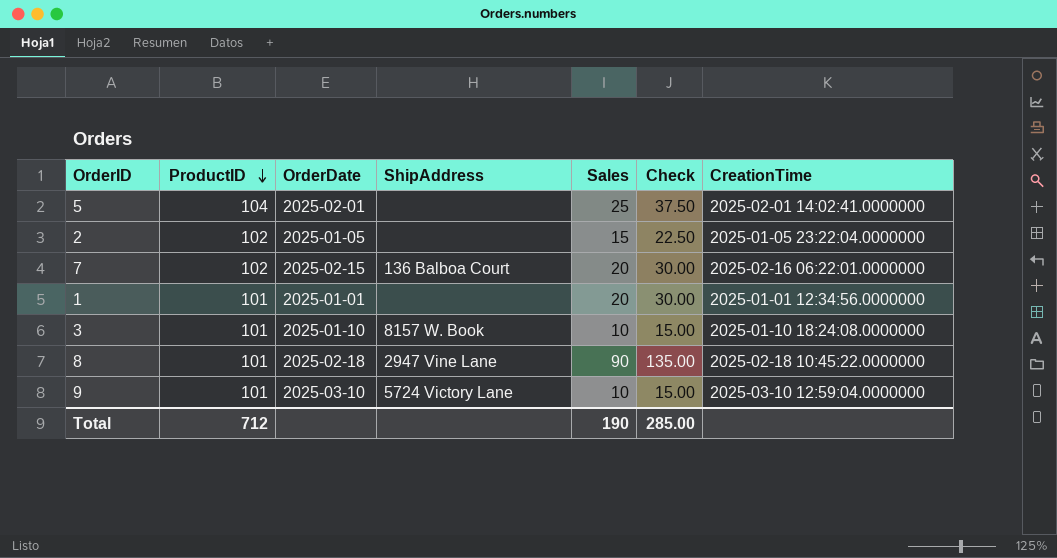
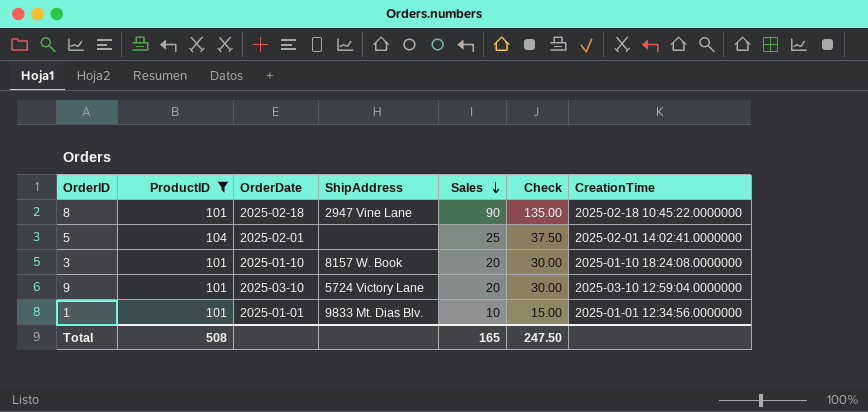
filter: none -> ProductID != 102
row order: ProductID descending -> Sales descending
3 | Sales: 10 -> 20
3 | Check: 15.00 -> 30.00
9 | Sales: 10 -> 20
9 | Check: 15.00 -> 30.00
1 | ShipAddress: none -> 9833 Mt. Dias Blv.
1 | Sales: 20 -> 10
1 | Check: 30.00 -> 15.00
Total | ProductID: 712 -> 508
Total | Sales: 190 -> 165
Total | Check: 285.00 -> 247.50

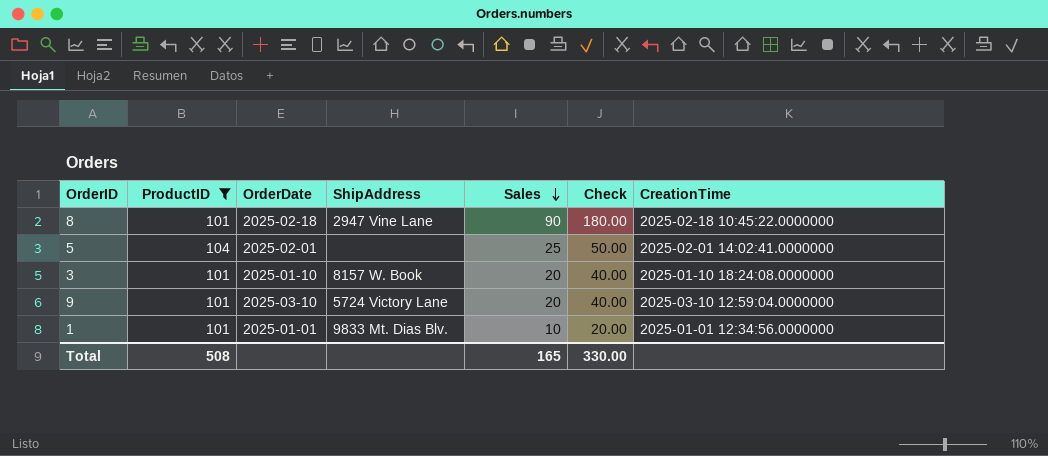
column Check | formula: [Sales] * 1.5 -> [Sales] * 2
Total | Check: 247.50 -> 330.00

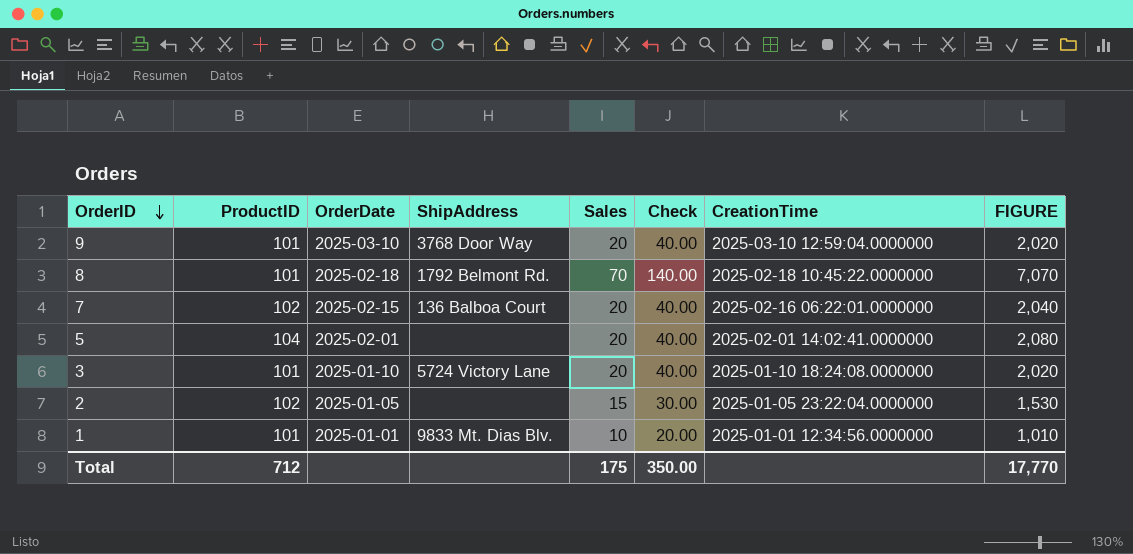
filter: ProductID != 102 -> none
row order: Sales descending -> OrderID descending
column FIGURE | formula: none -> [ProductID] * [Sales]
9 | ShipAddress: 5724 Victory Lane -> 3768 Door Way
8 | ShipAddress: 2947 Vine Lane -> 1792 Belmont Rd.
8 | Sales: 90 -> 70
8 | Check: 180.00 -> 140.00
5 | Sales: 25 -> 20
5 | Check: 50.00 -> 40.00
3 | ShipAddress: 8157 W. Book -> 5724 Victory Lane
Total | ProductID: 508 -> 712
Total | Sales: 165 -> 175
Total | Check: 330.00 -> 350.00

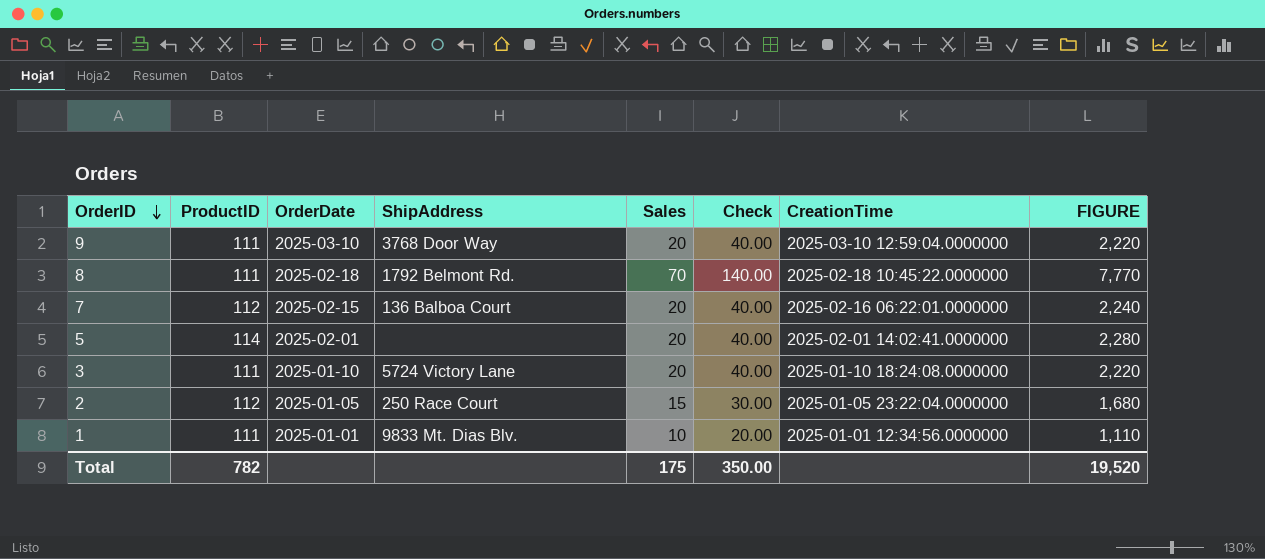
9 | ProductID: 101 -> 111
9 | FIGURE: 2,020 -> 2,220
8 | ProductID: 101 -> 111
8 | FIGURE: 7,070 -> 7,770
7 | ProductID: 102 -> 112
7 | FIGURE: 2,040 -> 2,240
5 | ProductID: 104 -> 114
5 | FIGURE: 2,080 -> 2,280
3 | ProductID: 101 -> 111
3 | FIGURE: 2,020 -> 2,220
2 | ProductID: 102 -> 112
2 | ShipAddress: none -> 250 Race Court
2 | FIGURE: 1,530 -> 1,680
1 | ProductID: 101 -> 111
1 | FIGURE: 1,010 -> 1,110
Total | ProductID: 712 -> 782
Total | FIGURE: 17,770 -> 19,520

